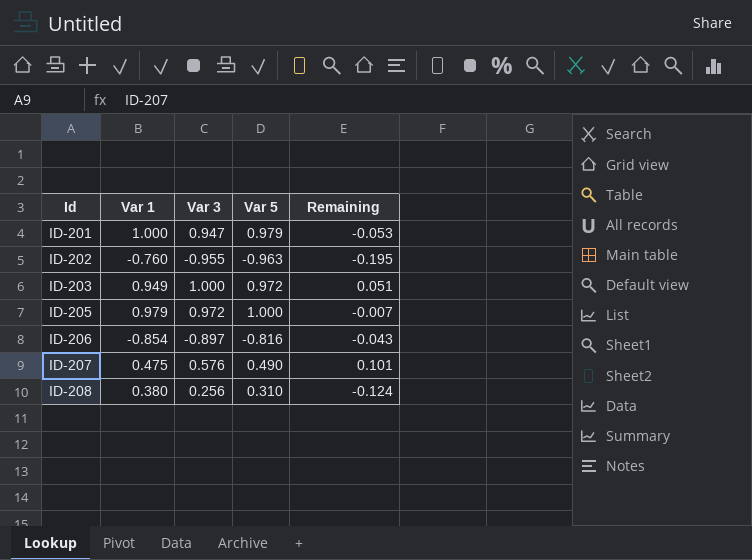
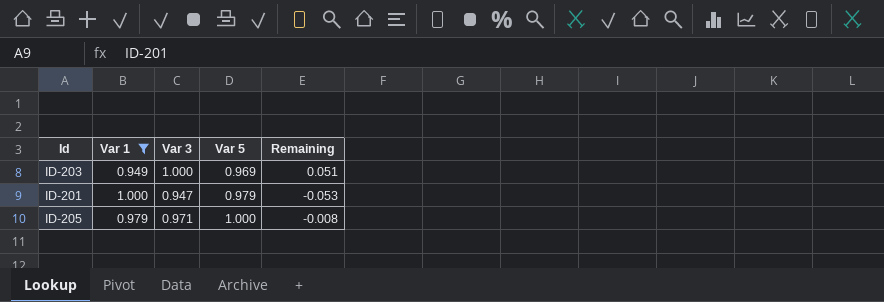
filter: none -> Var 1 >= 0.949
row order: Id ascending -> Var 5 ascending
ID-203 | Var 5: 0.972 -> 0.969
ID-205 | Var 3: 0.972 -> 0.971
ID-205 | Remaining: -0.007 -> -0.008

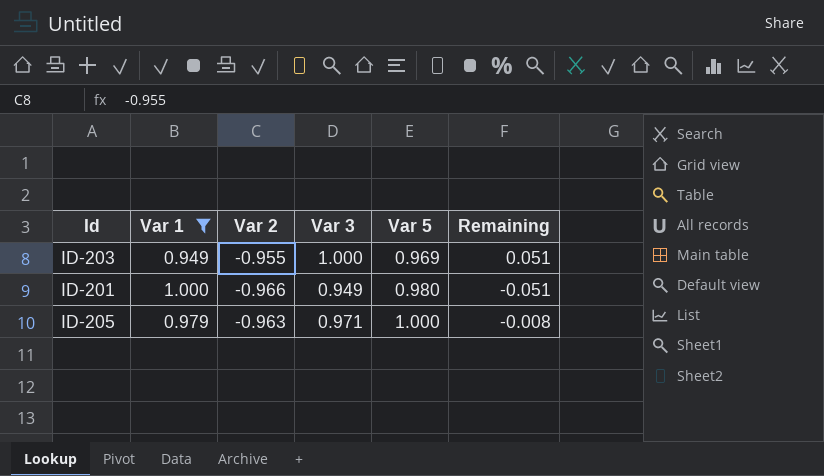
column Var 2 | position: none -> 3
ID-201 | Var 3: 0.947 -> 0.949
ID-201 | Var 5: 0.979 -> 0.980
ID-201 | Remaining: -0.053 -> -0.051

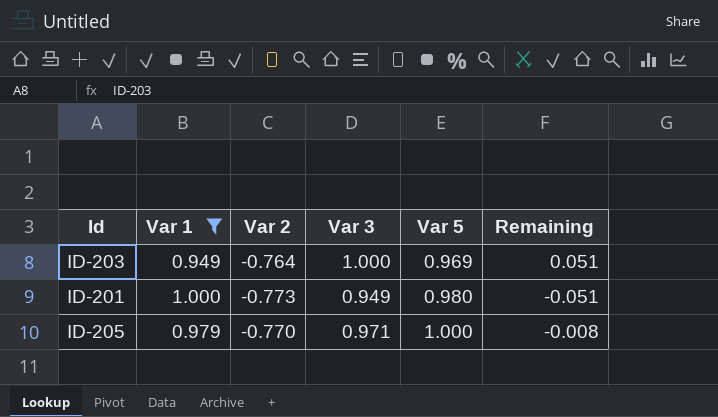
ID-203 | Var 2: -0.955 -> -0.764
ID-201 | Var 2: -0.966 -> -0.773
ID-205 | Var 2: -0.963 -> -0.770

